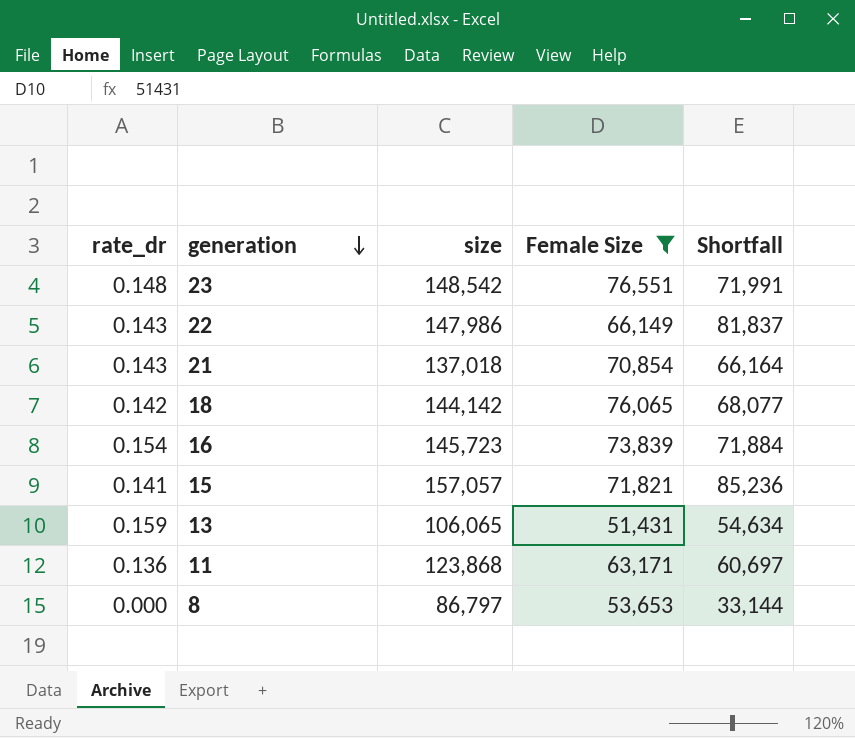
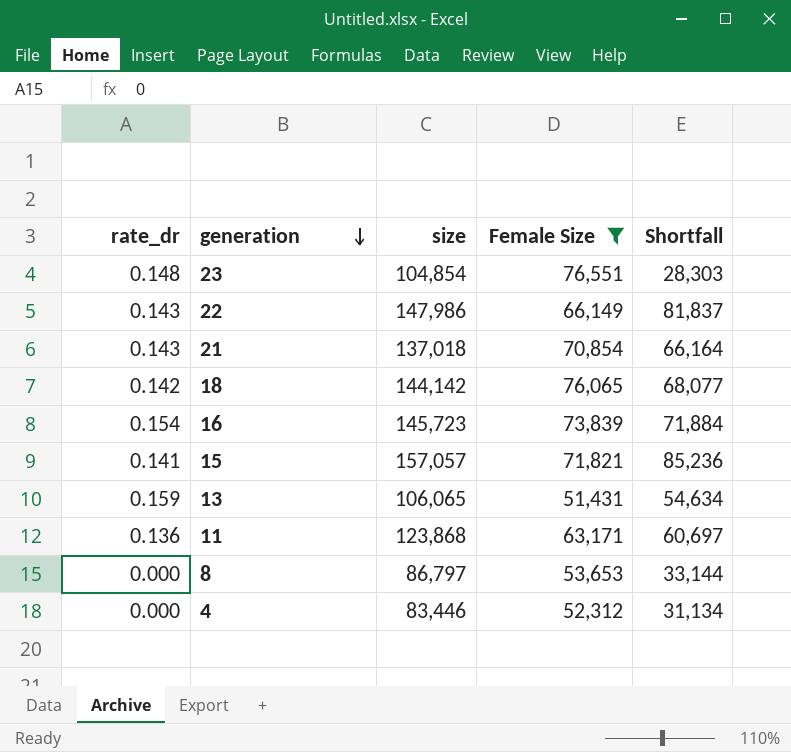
23 | size: 148,542 -> 104,854
23 | Shortfall: 71,991 -> 28,303
row 4: none -> 0.000 | 83,446 | 52,312 | 31,134

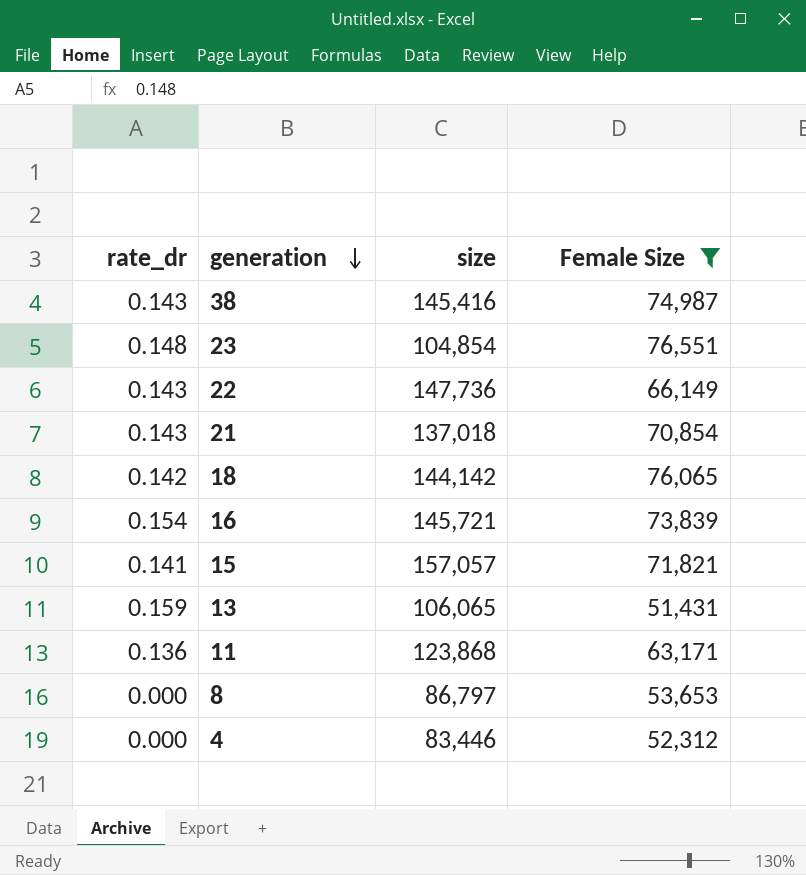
column Shortfall | formula: [size] - [Female Size] -> none
row 38: none -> 0.143 | 145,416 | 74,987
22 | size: 147,986 -> 147,736
16 | size: 145,723 -> 145,721

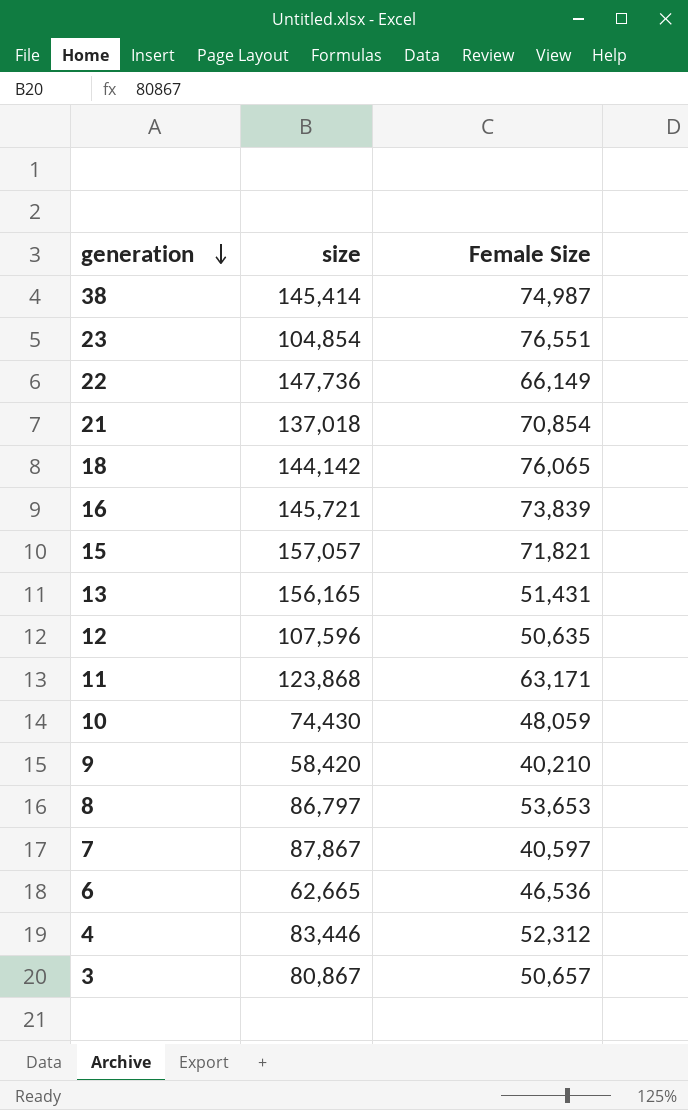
filter: Female Size >= 51,431 -> none
column rate_dr | position: 1 -> none
38 | size: 145,416 -> 145,414
13 | size: 106,065 -> 156,165

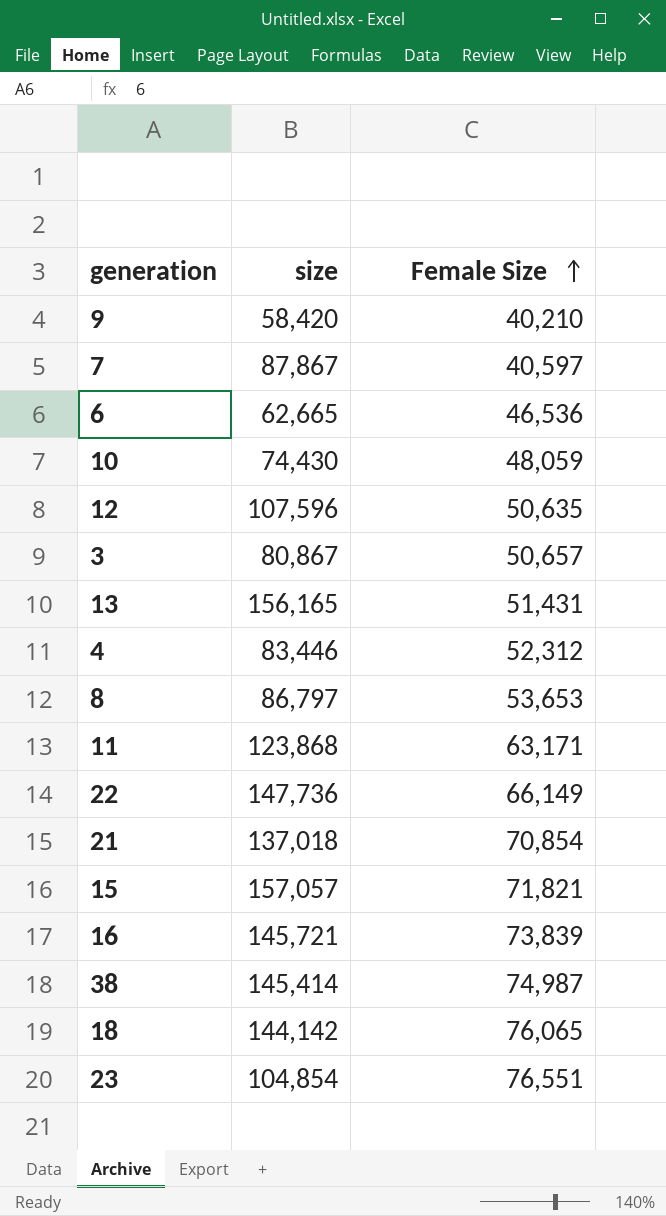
row order: generation descending -> Female Size ascending

